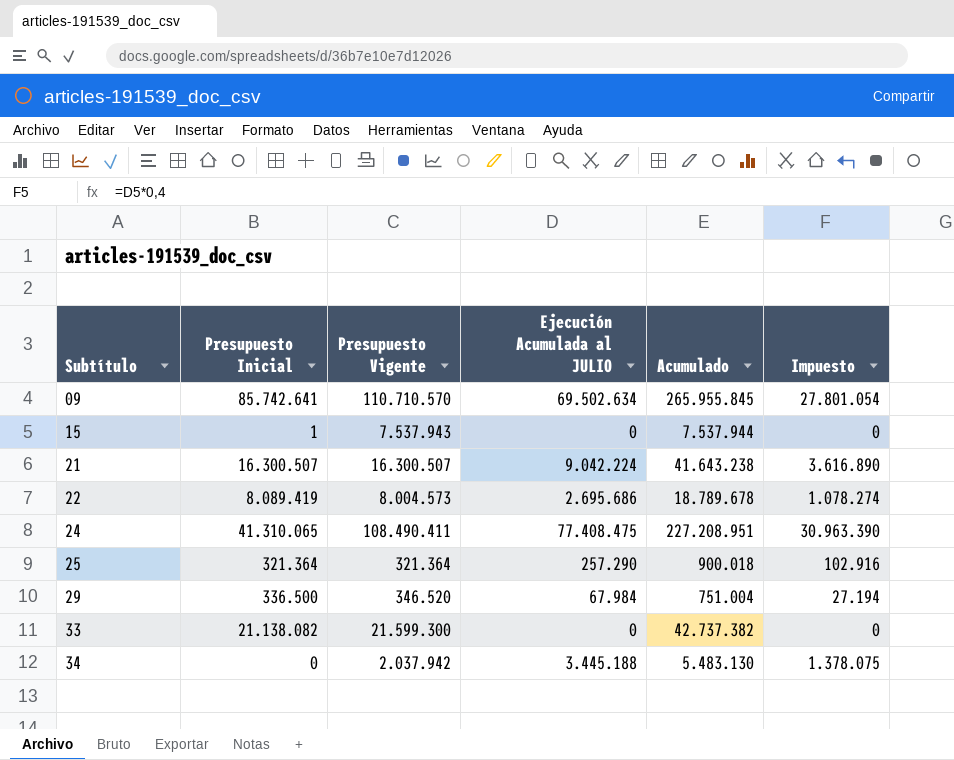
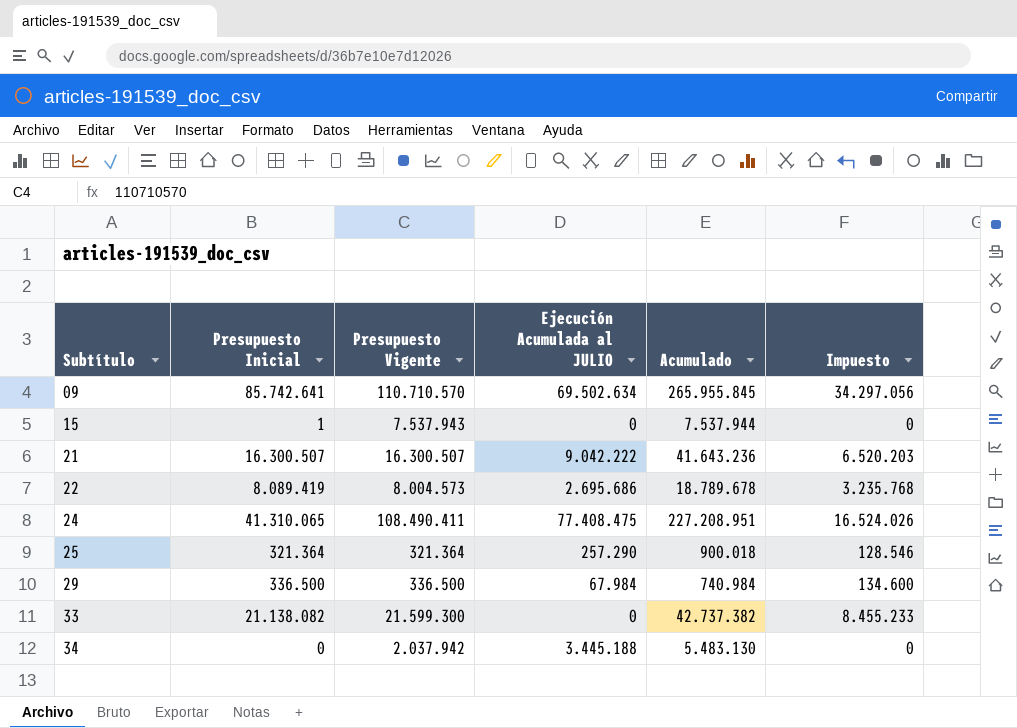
column Impuesto | formula: [Ejecución Acumulada al JULIO] * 0,4 -> [Presupuesto Inicial] * 0,4
21 | Ejecución Acumulada al JULIO: 9.042.224 -> 9.042.222
21 | Acumulado: 41.643.238 -> 41.643.236
29 | Presupuesto Vigente: 346.520 -> 336.500
29 | Acumulado: 751.004 -> 740.984

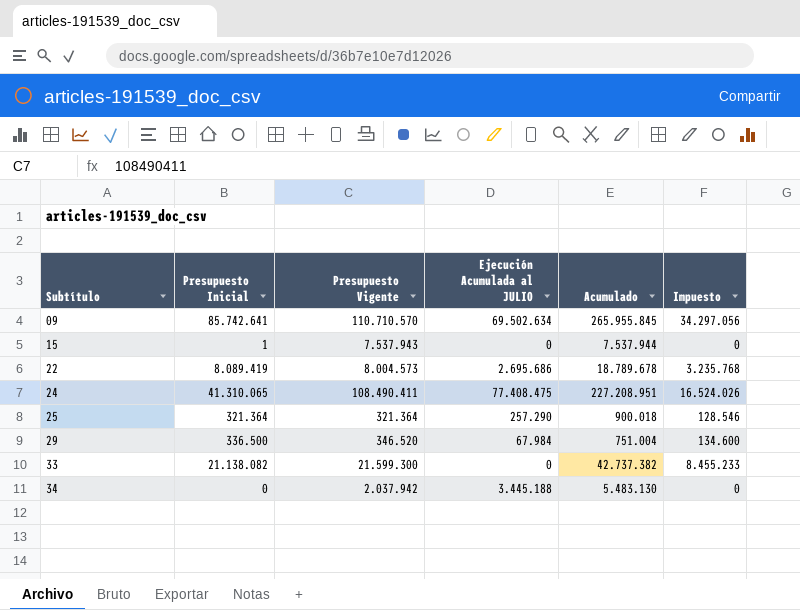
row 21: 16.300.507 | 16.300.507 | 9.042.222 | 41.643.236 | 6.520.203 -> none
29 | Presupuesto Vigente: 336.500 -> 346.520
29 | Acumulado: 740.984 -> 751.004

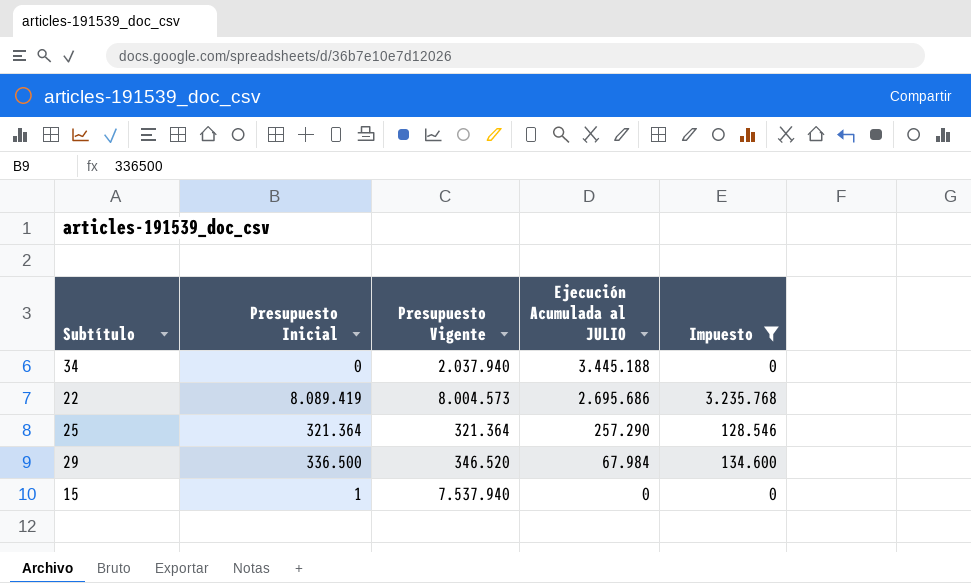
filter: none -> Impuesto <= 3.235.768
row order: Subtítulo ascending -> Ejecución Acumulada al JULIO descending
column Acumulado | formula: [Presupuesto Inicial] + [Presupuesto Vigente] + [Ejecución Acumulada al JULIO] -> none
34 | Presupuesto Vigente: 2.037.942 -> 2.037.940
15 | Presupuesto Vigente: 7.537.943 -> 7.537.940

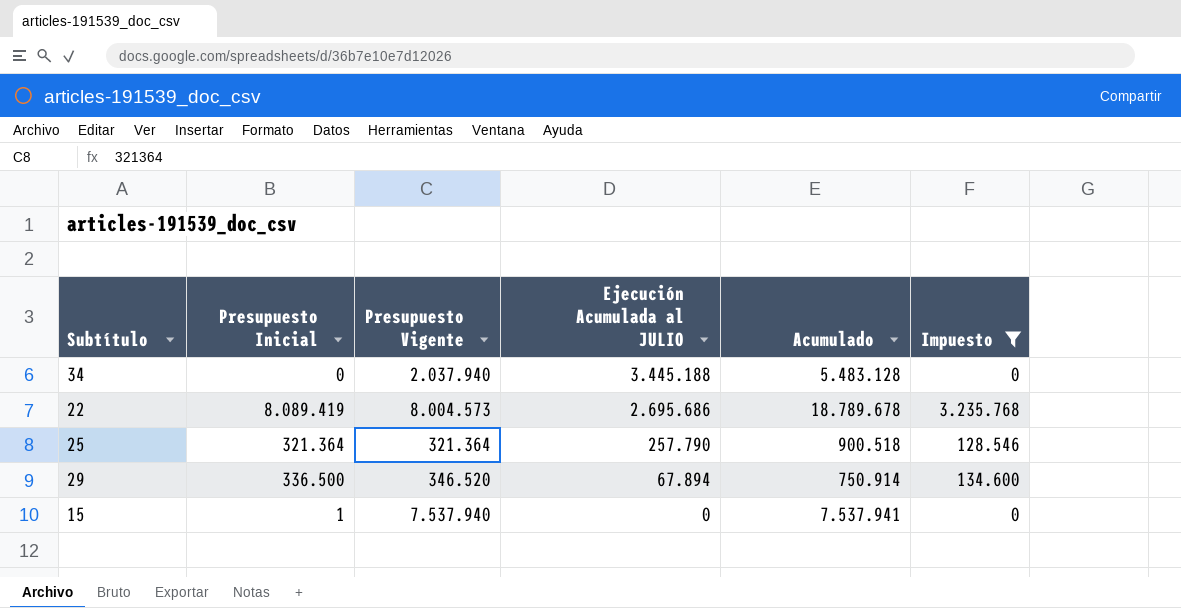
column Acumulado | formula: none -> [Presupuesto Inicial] + [Presupuesto Vigente] + [Ejecución Acumulada al JULIO]
25 | Ejecución Acumulada al JULIO: 257.290 -> 257.790
29 | Ejecución Acumulada al JULIO: 67.984 -> 67.894

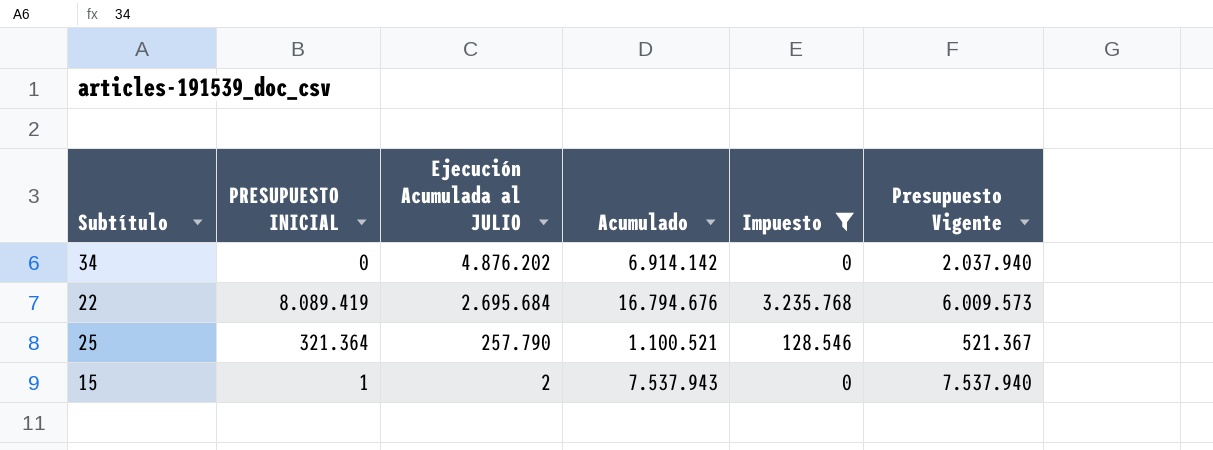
column name: Presupuesto Inicial -> PRESUPUESTO INICIAL
column Presupuesto Vigente | position: 3 -> 6
row 29: 336.500 | 346.520 | 67.894 | 750.914 | 134.600 -> none
34 | Ejecución Acumulada al JULIO: 3.445.188 -> 4.876.202
34 | Acumulado: 5.483.128 -> 6.914.142
22 | Ejecución Acumulada al JULIO: 2.695.686 -> 2.695.684
22 | Acumulado: 18.789.678 -> 16.794.676
22 | Presupuesto Vigente: 8.004.573 -> 6.009.573
25 | Acumulado: 900.518 -> 1.100.521
25 | Presupuesto Vigente: 321.364 -> 521.367
15 | Ejecución Acumulada al JULIO: 0 -> 2
15 | Acumulado: 7.537.941 -> 7.537.943

